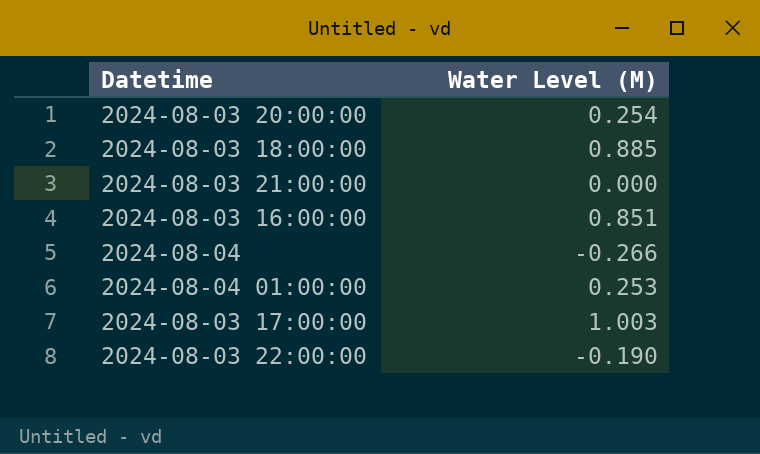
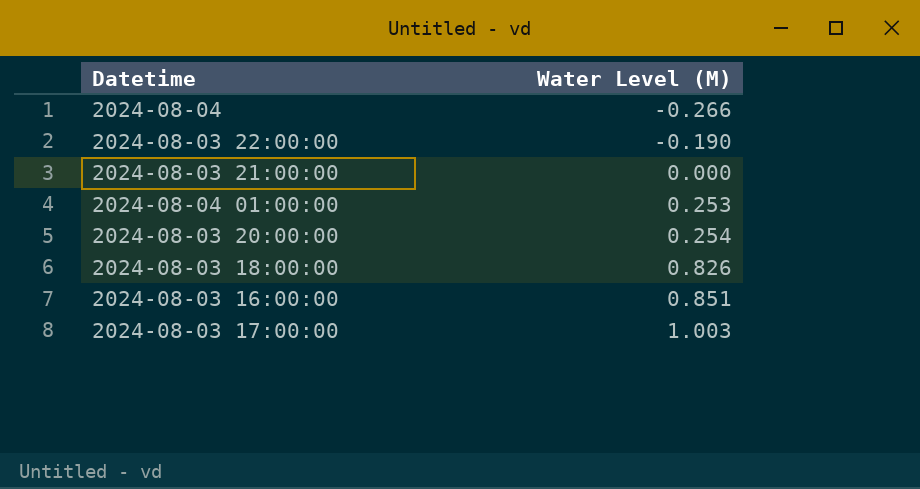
row order: none -> Water Level (M) ascending
2024-08-03 18:00:00 | Water Level (M): 0.885 -> 0.826

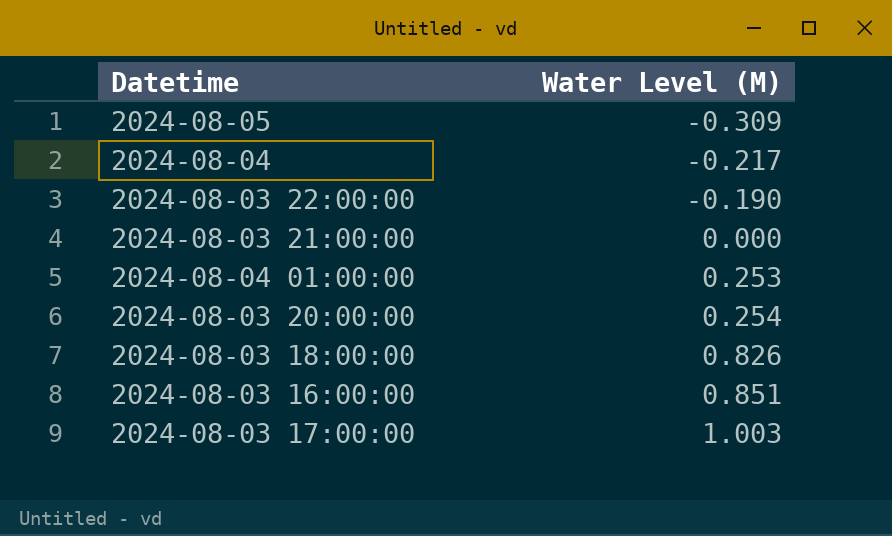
row 2024-08-05: none -> -0.309
2024-08-04 | Water Level (M): -0.266 -> -0.217

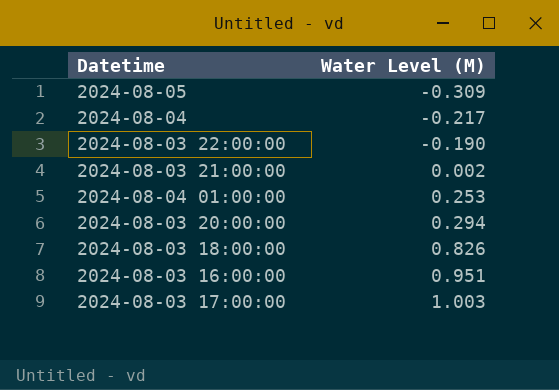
2024-08-03 21:00:00 | Water Level (M): 0.000 -> 0.002
2024-08-03 20:00:00 | Water Level (M): 0.254 -> 0.294
2024-08-03 16:00:00 | Water Level (M): 0.851 -> 0.951

